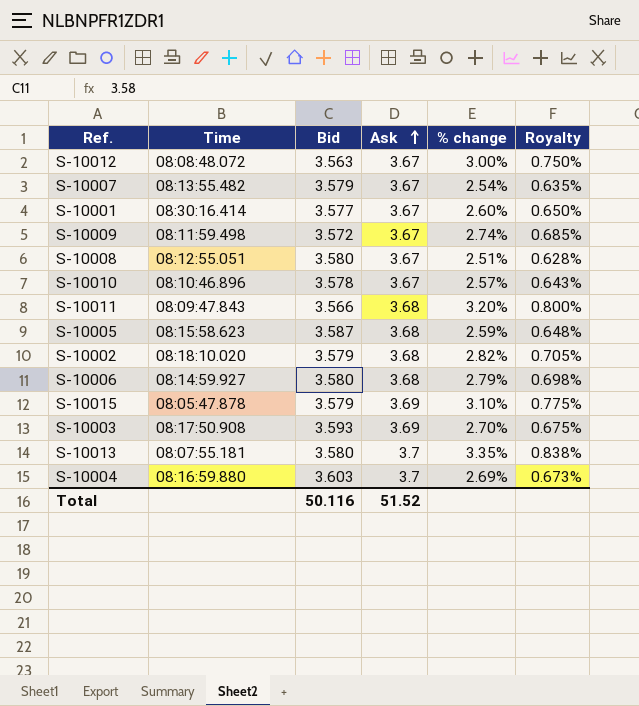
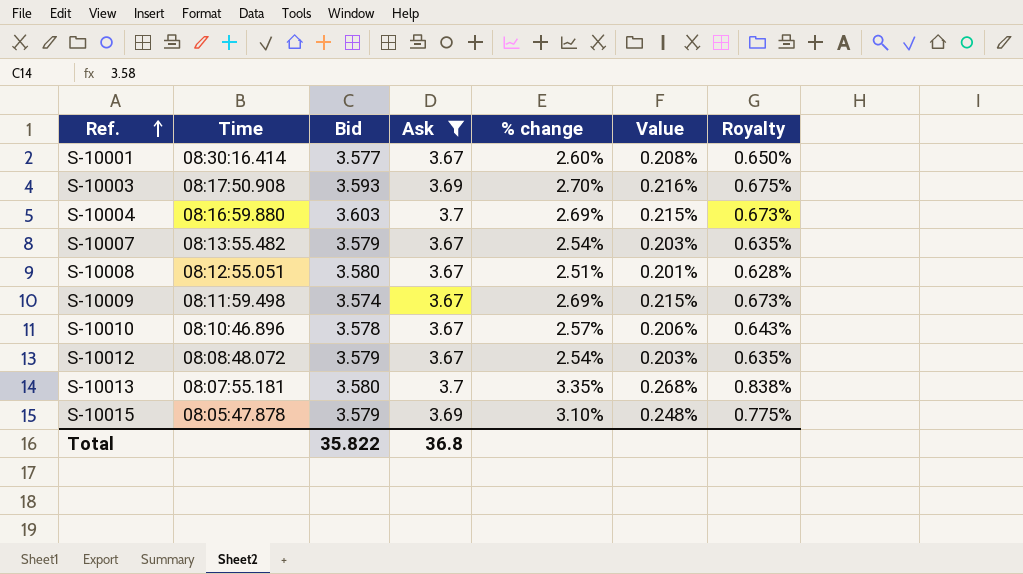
filter: none -> Ask != 3.68
row order: Ask ascending -> Ref. ascending
column Value | formula: none -> [% change] * 0.08
S-10009 | Bid: 3.572 -> 3.574
S-10009 | % change: 2.74% -> 2.69%
S-10009 | Royalty: 0.685% -> 0.673%
S-10012 | Bid: 3.563 -> 3.579
S-10012 | % change: 3.00% -> 2.54%
S-10012 | Royalty: 0.750% -> 0.635%
Total | Bid: 50.116 -> 35.822
Total | Ask: 51.52 -> 36.8

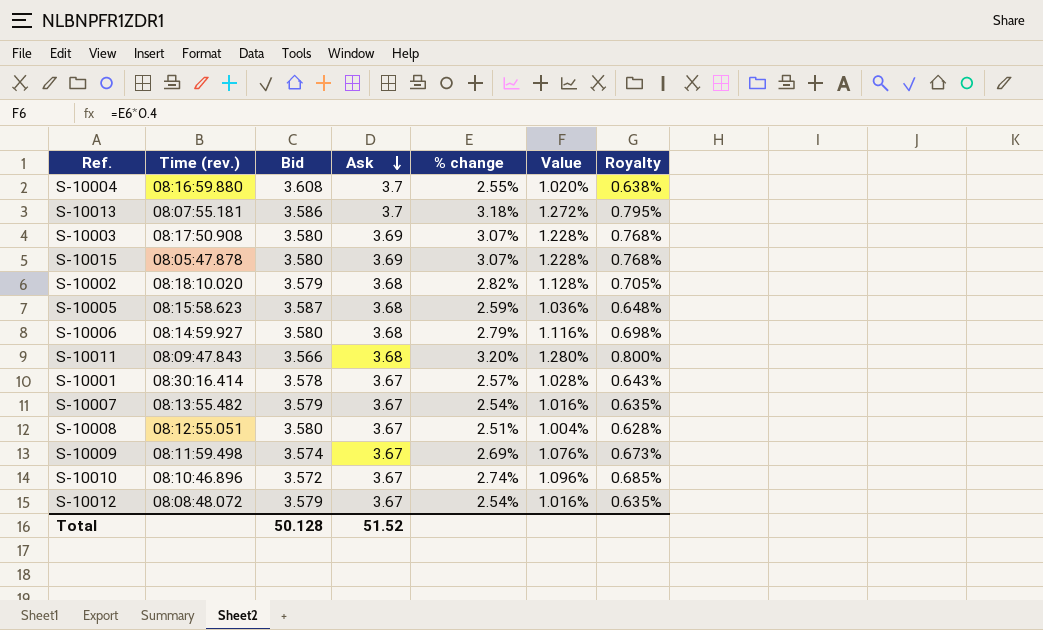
filter: Ask != 3.68 -> none
row order: Ref. ascending -> Ask descending
column name: Time -> Time (rev.)
column Value | formula: [% change] * 0.08 -> [% change] * 0.4
S-10004 | Bid: 3.603 -> 3.608
S-10004 | % change: 2.69% -> 2.55%
S-10004 | Royalty: 0.673% -> 0.638%
S-10013 | Bid: 3.580 -> 3.586
S-10013 | % change: 3.35% -> 3.18%
S-10013 | Royalty: 0.838% -> 0.795%
S-10003 | Bid: 3.593 -> 3.580
S-10003 | % change: 2.70% -> 3.07%
S-10003 | Royalty: 0.675% -> 0.768%
S-10015 | Bid: 3.579 -> 3.580
S-10015 | % change: 3.10% -> 3.07%
S-10015 | Royalty: 0.775% -> 0.768%
S-10001 | Bid: 3.577 -> 3.578
S-10001 | % change: 2.60% -> 2.57%
S-10001 | Royalty: 0.650% -> 0.643%
S-10010 | Bid: 3.578 -> 3.572
S-10010 | % change: 2.57% -> 2.74%
S-10010 | Royalty: 0.643% -> 0.685%
Total | Bid: 35.822 -> 50.128
Total | Ask: 36.8 -> 51.52

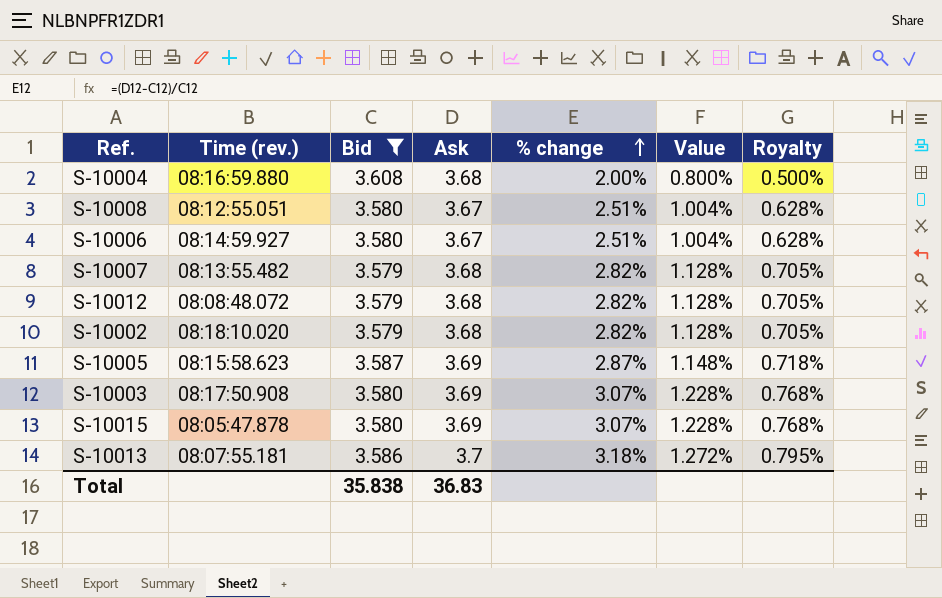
filter: none -> Bid >= 3.579
row order: Ask descending -> % change ascending
S-10004 | Ask: 3.7 -> 3.68
S-10004 | % change: 2.55% -> 2.00%
S-10004 | Value: 1.020% -> 0.800%
S-10004 | Royalty: 0.638% -> 0.500%
S-10006 | Ask: 3.68 -> 3.67
S-10006 | % change: 2.79% -> 2.51%
S-10006 | Value: 1.116% -> 1.004%
S-10006 | Royalty: 0.698% -> 0.628%
S-10007 | Ask: 3.67 -> 3.68
S-10007 | % change: 2.54% -> 2.82%
S-10007 | Value: 1.016% -> 1.128%
S-10007 | Royalty: 0.635% -> 0.705%
S-10012 | Ask: 3.67 -> 3.68
S-10012 | % change: 2.54% -> 2.82%
S-10012 | Value: 1.016% -> 1.128%
S-10012 | Royalty: 0.635% -> 0.705%
S-10005 | Ask: 3.68 -> 3.69
S-10005 | % change: 2.59% -> 2.87%
S-10005 | Value: 1.036% -> 1.148%
S-10005 | Royalty: 0.648% -> 0.718%
Total | Bid: 50.128 -> 35.838
Total | Ask: 51.52 -> 36.83

